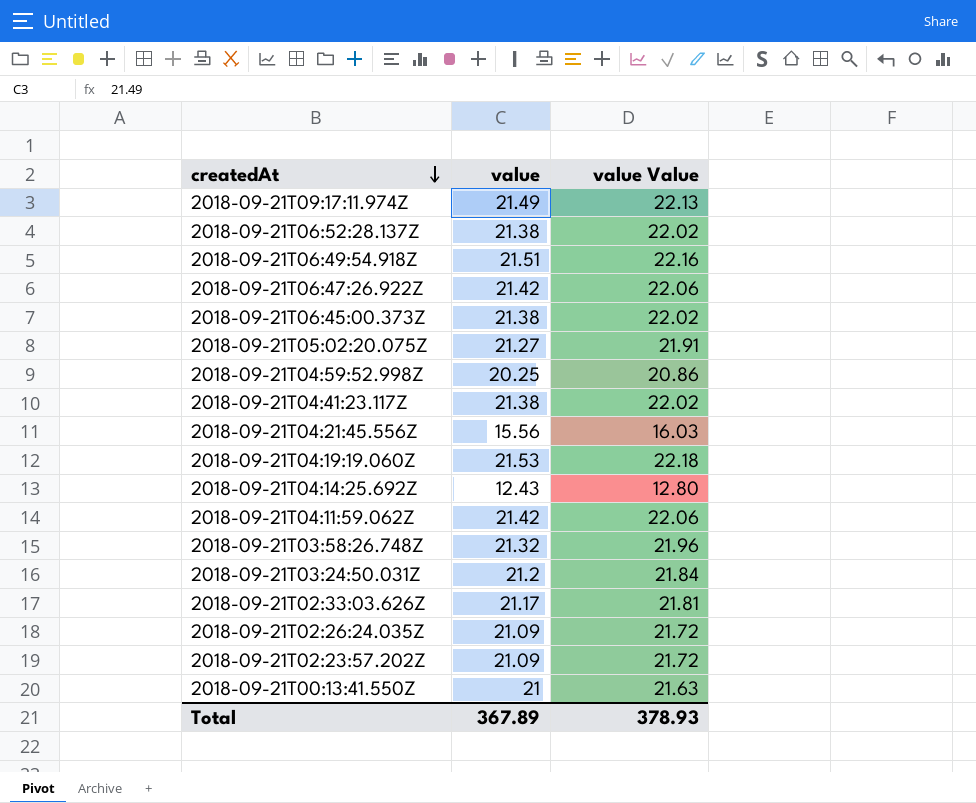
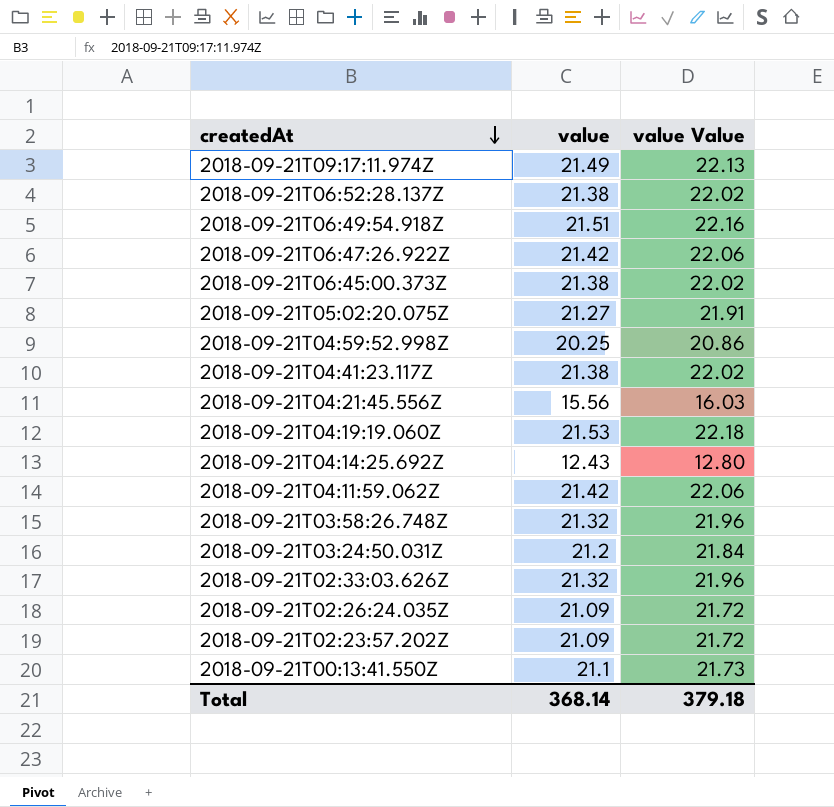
2018-09-21T02:33:03.626Z | value: 21.17 -> 21.32
2018-09-21T02:33:03.626Z | value Value: 21.81 -> 21.96
2018-09-21T00:13:41.550Z | value: 21 -> 21.1
2018-09-21T00:13:41.550Z | value Value: 21.63 -> 21.73
Total | value: 367.89 -> 368.14
Total | value Value: 378.93 -> 379.18

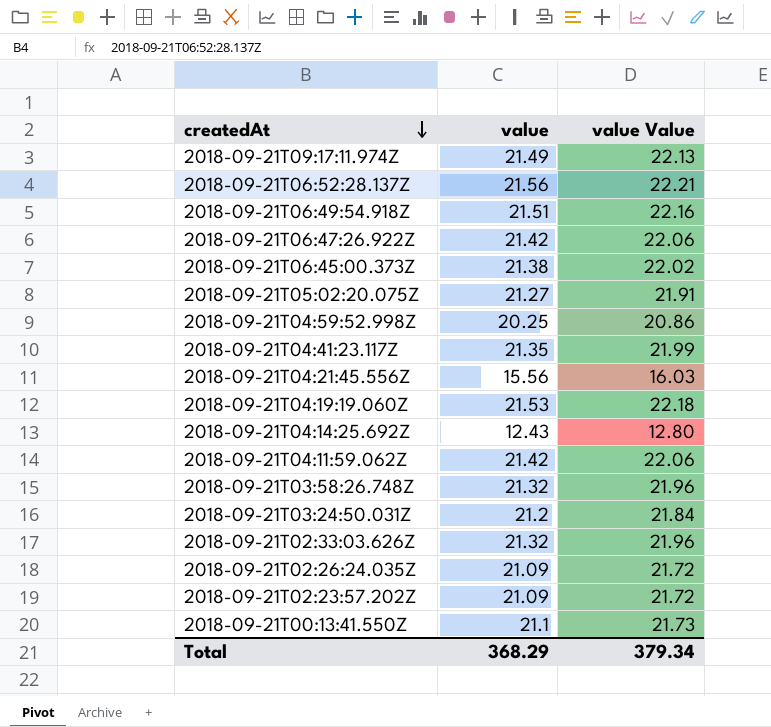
2018-09-21T06:52:28.137Z | value: 21.38 -> 21.56
2018-09-21T06:52:28.137Z | value Value: 22.02 -> 22.21
2018-09-21T04:41:23.117Z | value: 21.38 -> 21.35
2018-09-21T04:41:23.117Z | value Value: 22.02 -> 21.99
Total | value: 368.14 -> 368.29
Total | value Value: 379.18 -> 379.34

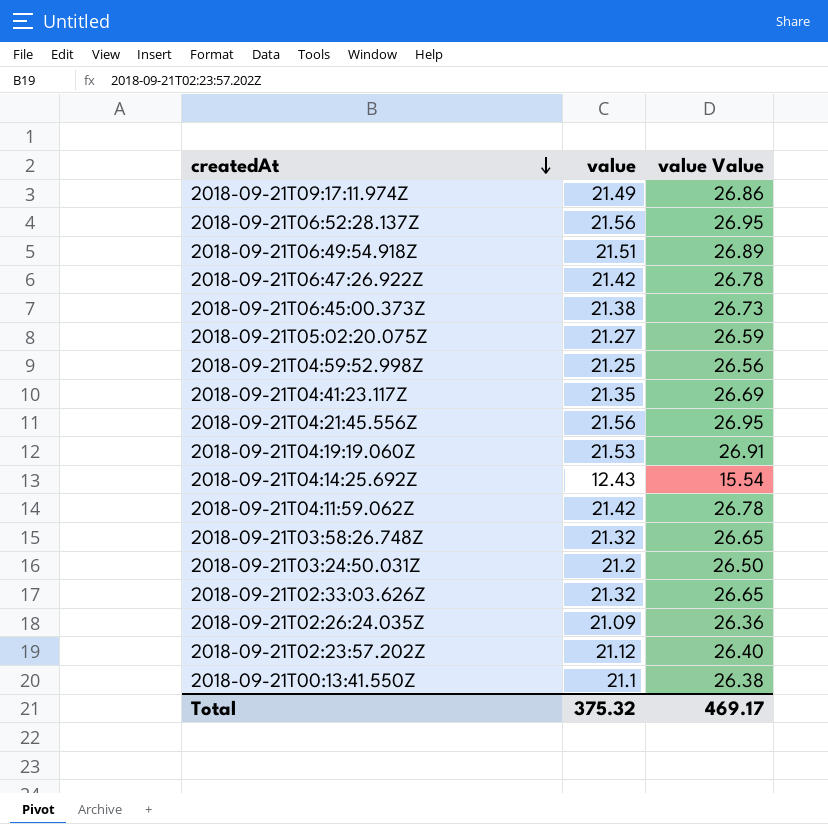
column value Value | formula: [value] * 1.03 -> [value] * 1.25
2018-09-21T04:59:52.998Z | value: 20.25 -> 21.25
2018-09-21T04:21:45.556Z | value: 15.56 -> 21.56
2018-09-21T02:23:57.202Z | value: 21.09 -> 21.12
Total | value: 368.29 -> 375.32
Total | value Value: 379.34 -> 469.17

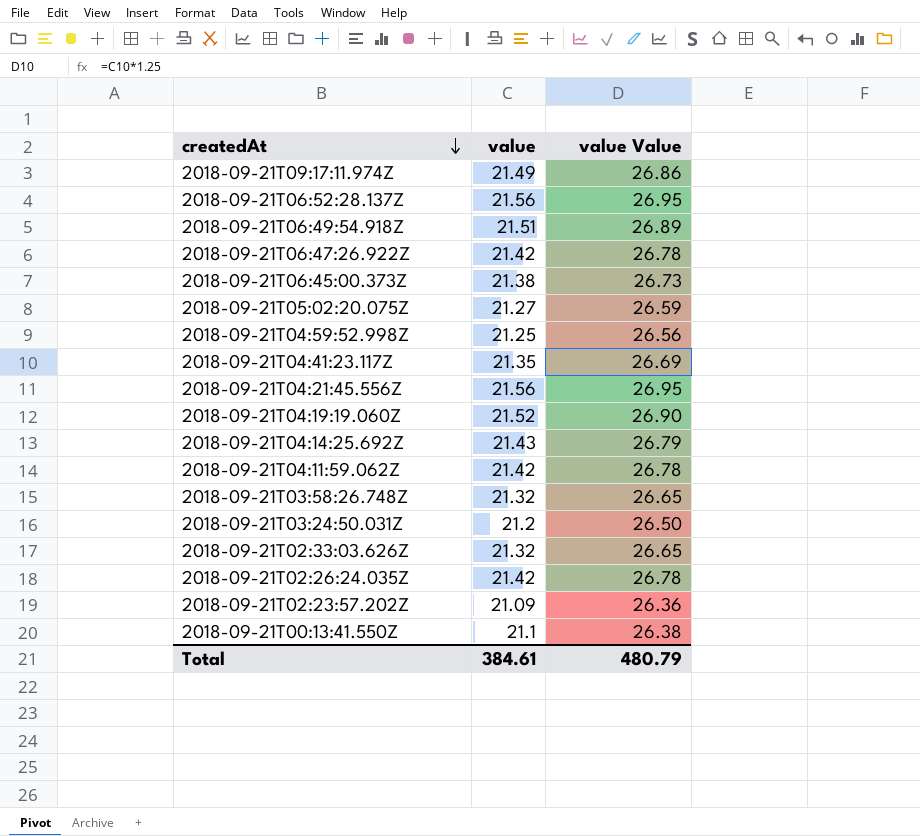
2018-09-21T04:19:19.060Z | value: 21.53 -> 21.52
2018-09-21T04:19:19.060Z | value Value: 26.91 -> 26.90
2018-09-21T04:14:25.692Z | value: 12.43 -> 21.43
2018-09-21T04:14:25.692Z | value Value: 15.54 -> 26.79
2018-09-21T02:26:24.035Z | value: 21.09 -> 21.42
2018-09-21T02:26:24.035Z | value Value: 26.36 -> 26.78
2018-09-21T02:23:57.202Z | value: 21.12 -> 21.09
2018-09-21T02:23:57.202Z | value Value: 26.40 -> 26.36
Total | value: 375.32 -> 384.61
Total | value Value: 469.17 -> 480.79

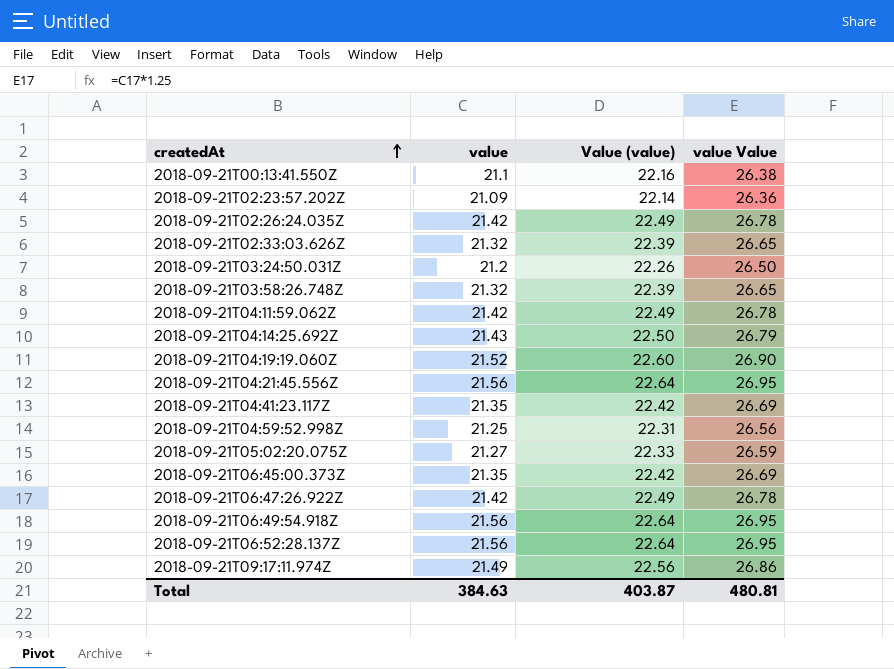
row order: createdAt descending -> createdAt ascending
column Value (value) | formula: none -> [value] * 1.05
2018-09-21T06:45:00.373Z | value: 21.38 -> 21.35
2018-09-21T06:45:00.373Z | value Value: 26.73 -> 26.69
2018-09-21T06:49:54.918Z | value: 21.51 -> 21.56
2018-09-21T06:49:54.918Z | value Value: 26.89 -> 26.95
Total | value: 384.61 -> 384.63
Total | value Value: 480.79 -> 480.81

